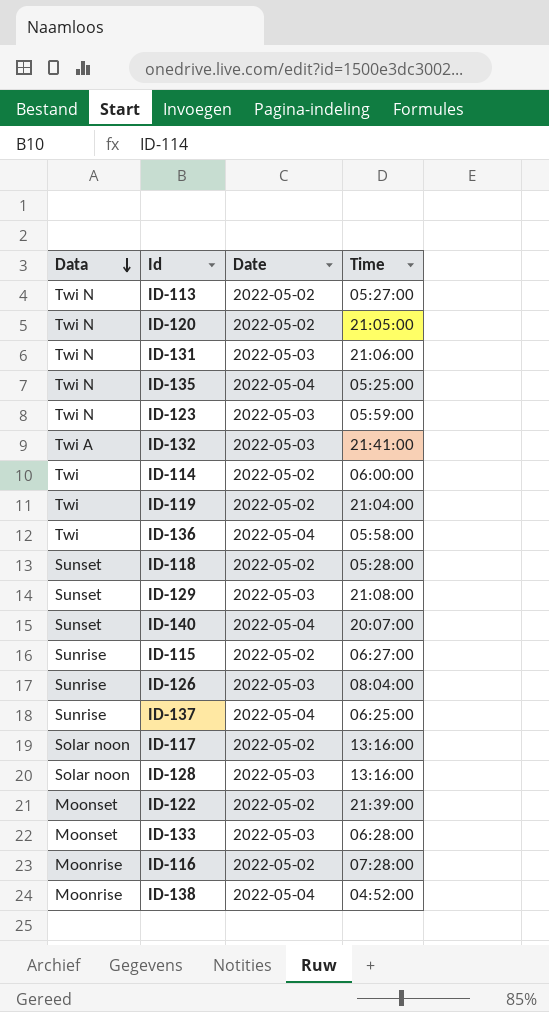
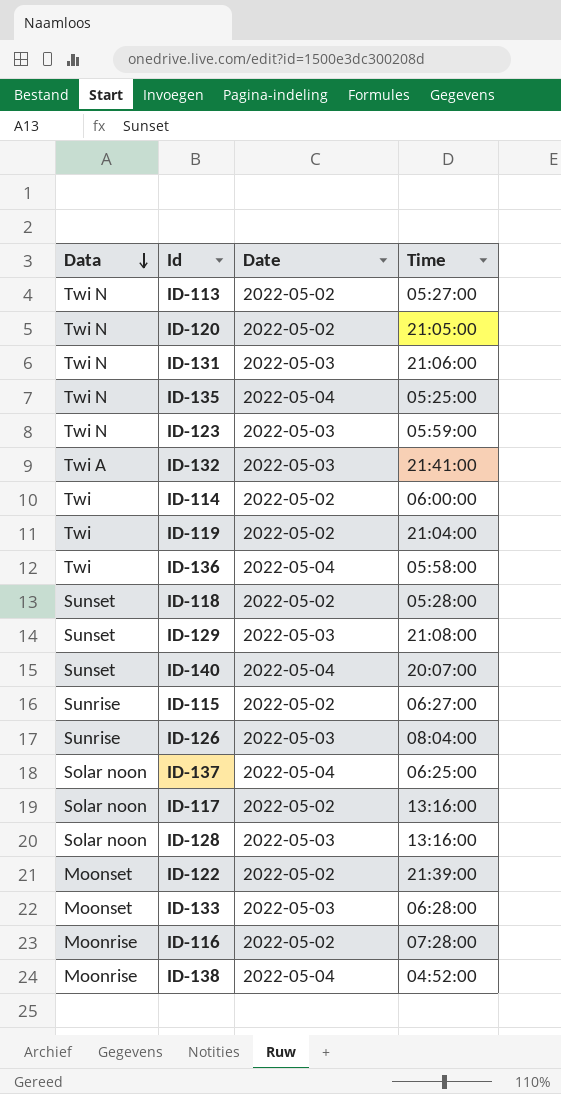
ID-137 | Data: Sunrise -> Solar noon

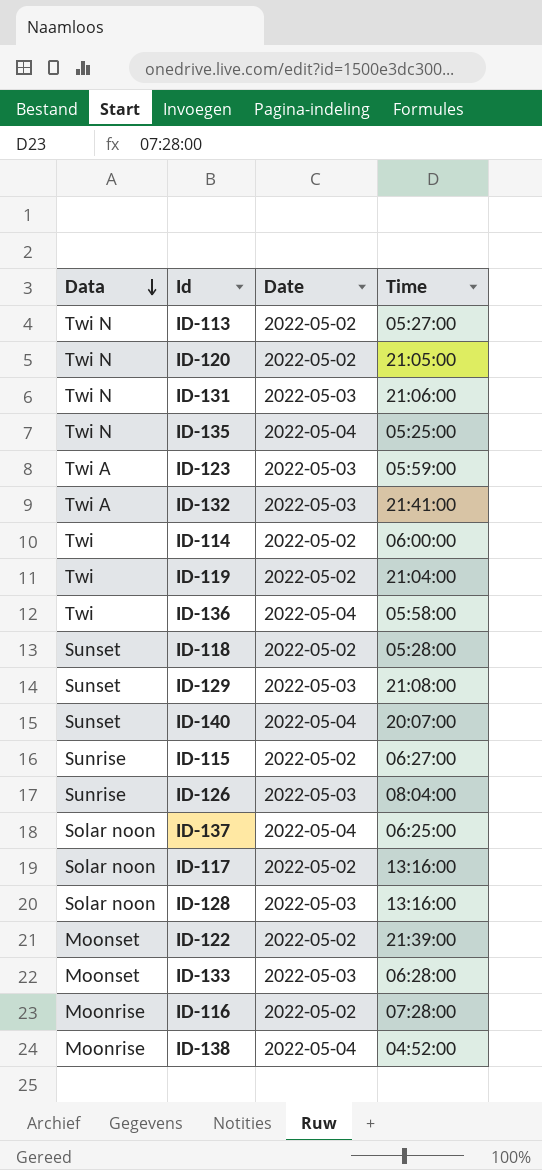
ID-123 | Data: Twi N -> Twi A

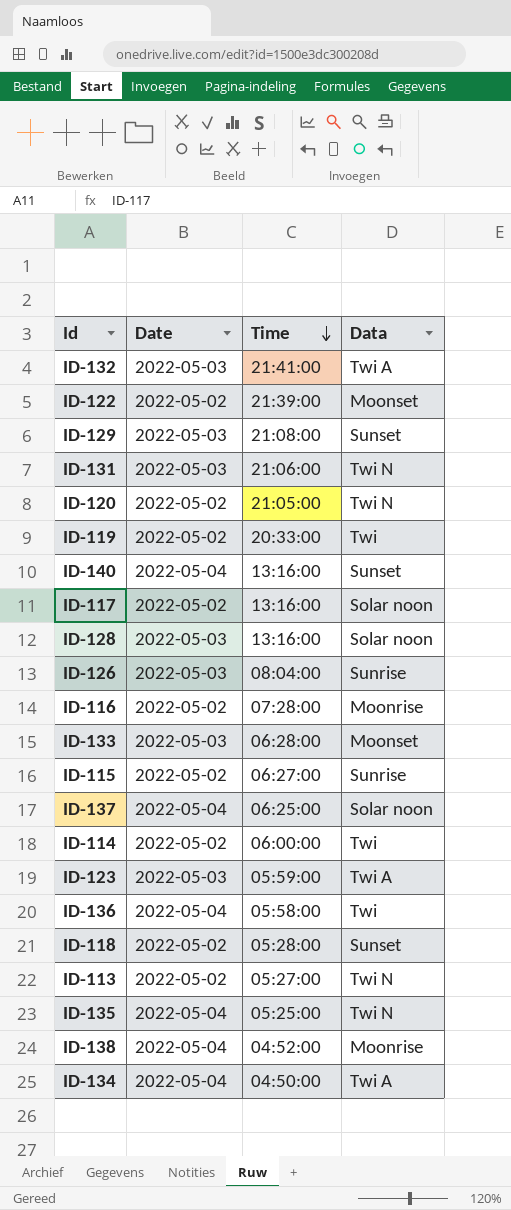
row order: Data descending -> Time descending
column Data | position: 1 -> 4
ID-119 | Time: 21:04:00 -> 20:33:00
ID-140 | Time: 20:07:00 -> 13:16:00
row ID-134: none -> 2022-05-04 | 04:50:00 | Twi A

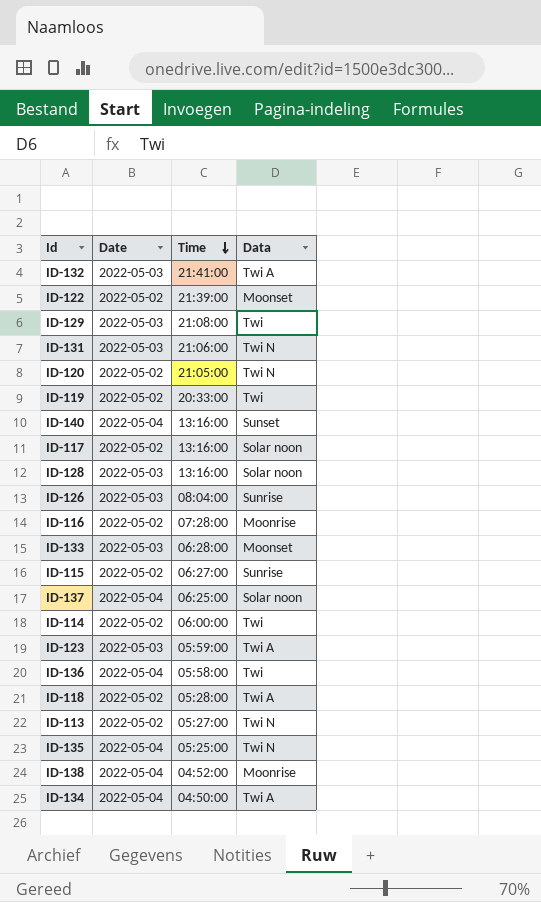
ID-129 | Data: Sunset -> Twi
ID-118 | Data: Sunset -> Twi A

